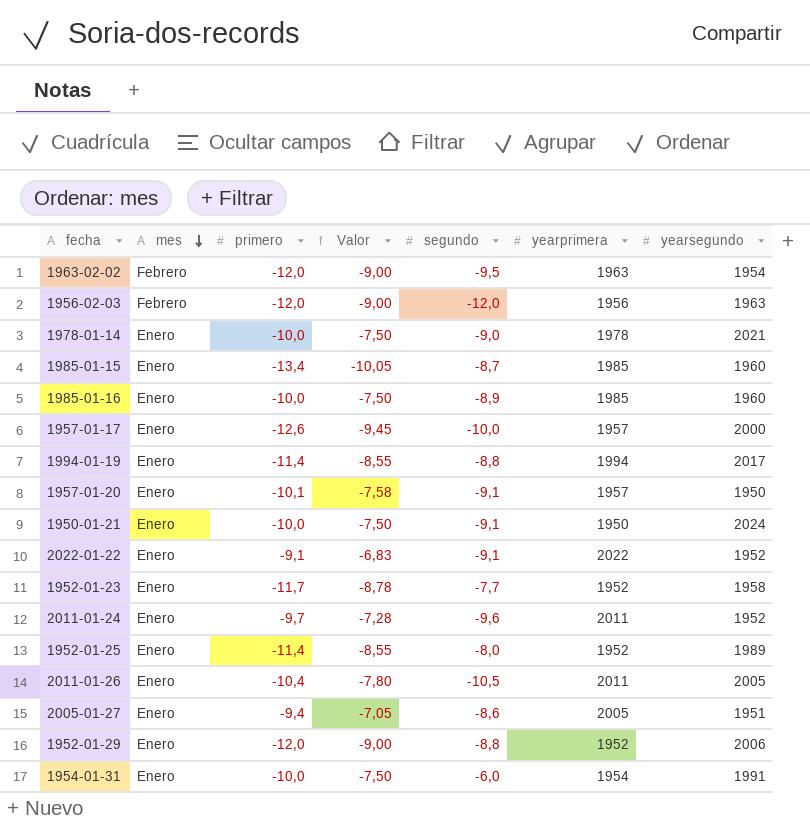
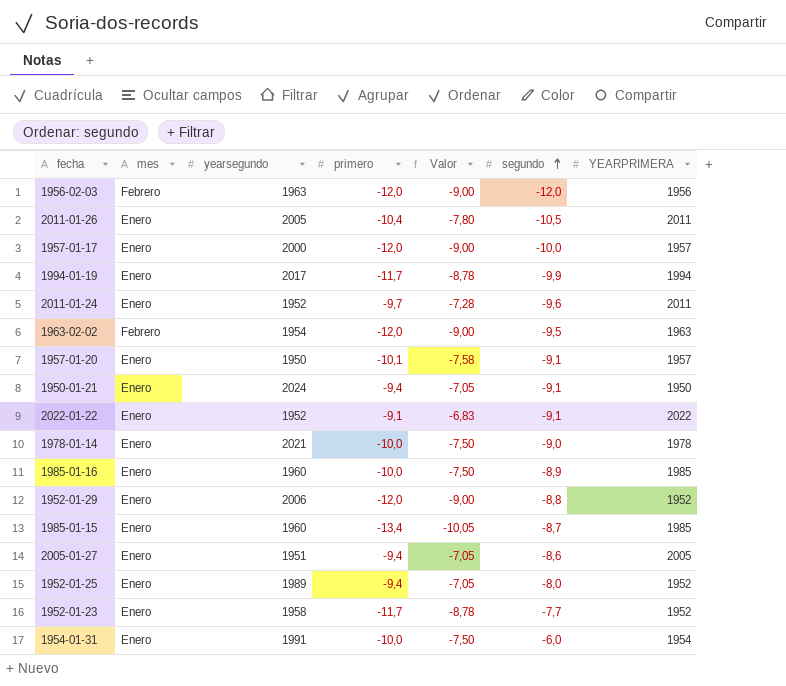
row order: mes descending -> segundo ascending
column yearsegundo | position: 7 -> 3
column name: yearprimera -> YEARPRIMERA
1957-01-17 | primero: -12,6 -> -12,0
1957-01-17 | Valor: -9,45 -> -9,00
1994-01-19 | primero: -11,4 -> -11,7
1994-01-19 | Valor: -8,55 -> -8,78
1994-01-19 | segundo: -8,8 -> -9,9
1950-01-21 | primero: -10,0 -> -9,4
1950-01-21 | Valor: -7,50 -> -7,05
1952-01-25 | primero: -11,4 -> -9,4
1952-01-25 | Valor: -8,55 -> -7,05

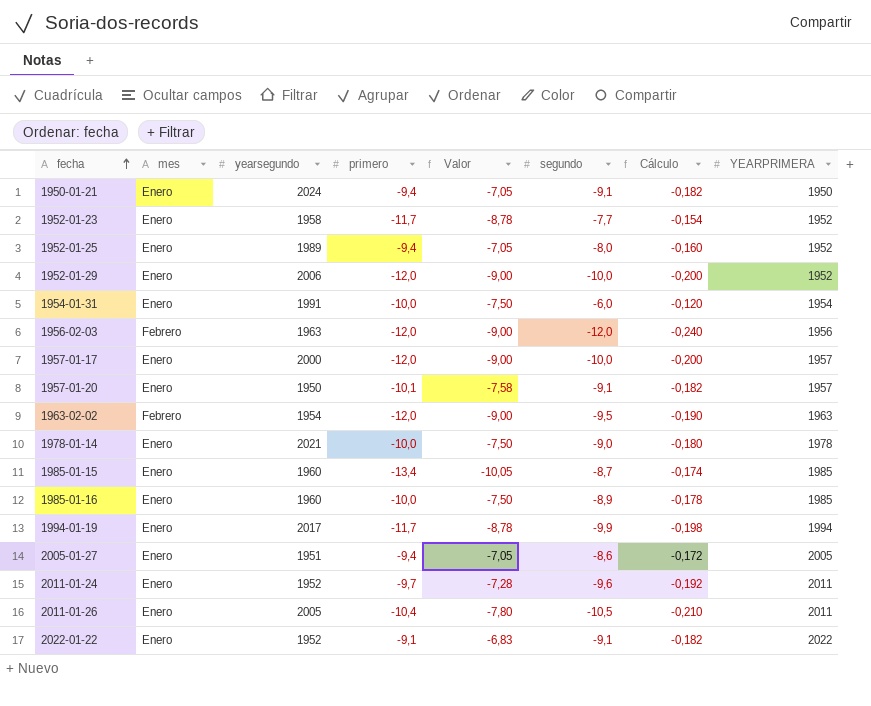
row order: segundo ascending -> fecha ascending
column Cálculo | formula: none -> [segundo] * 0,02
1952-01-29 | segundo: -8,8 -> -10,0

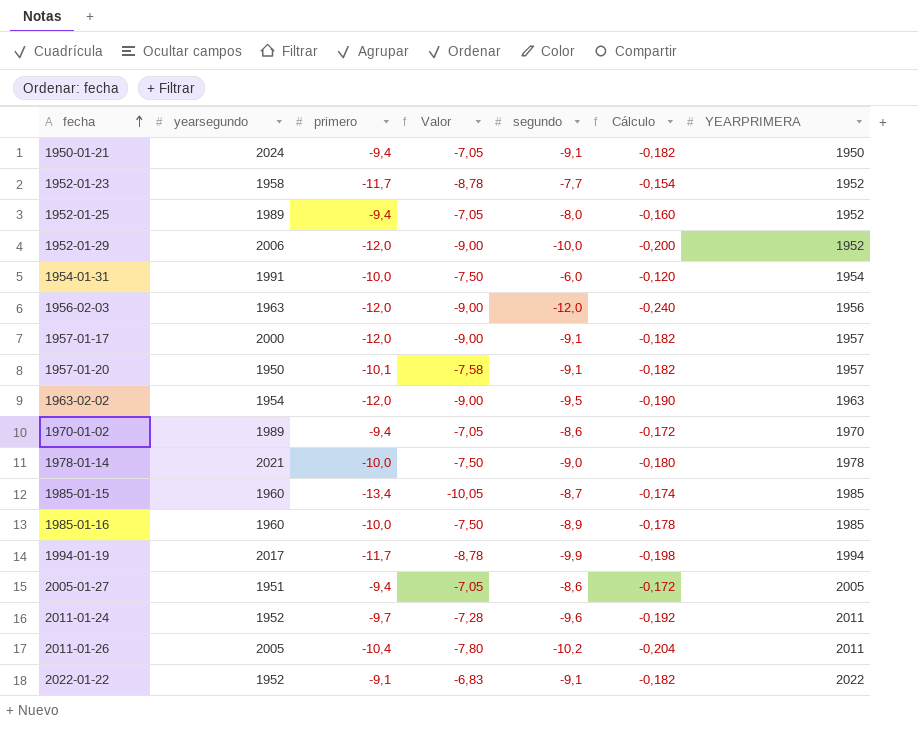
column mes | position: 2 -> none
1957-01-17 | segundo: -10,0 -> -9,1
1957-01-17 | Cálculo: -0,200 -> -0,182
row 1970-01-02: none -> 1989 | -9,4 | -7,05 | -8,6 | -0,172 | 1970
2011-01-26 | segundo: -10,5 -> -10,2
2011-01-26 | Cálculo: -0,210 -> -0,204

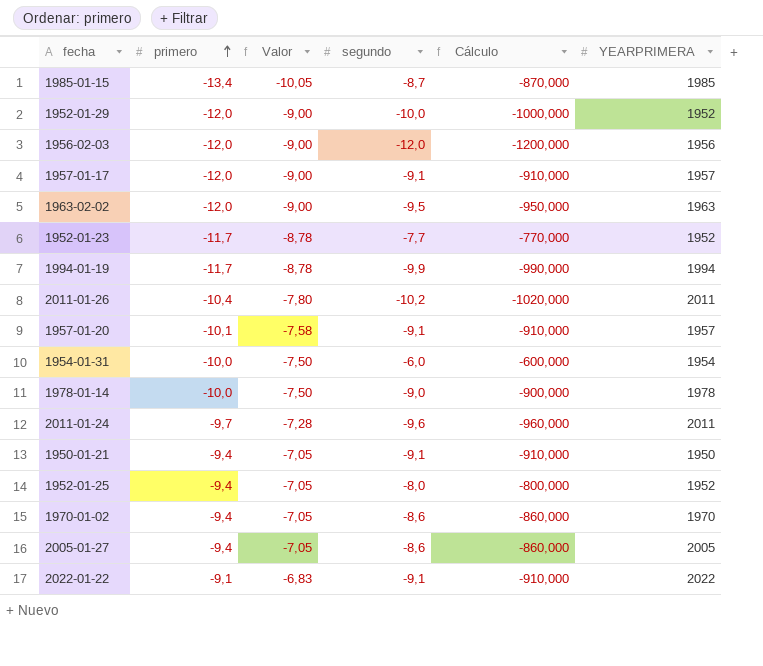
row order: fecha ascending -> primero ascending
column yearsegundo | position: 2 -> none
column Cálculo | formula: [segundo] * 0,02 -> [segundo] * 100
row 1985-01-16: 1960 | -10,0 | -7,50 | -8,9 | -0,178 | 1985 -> none

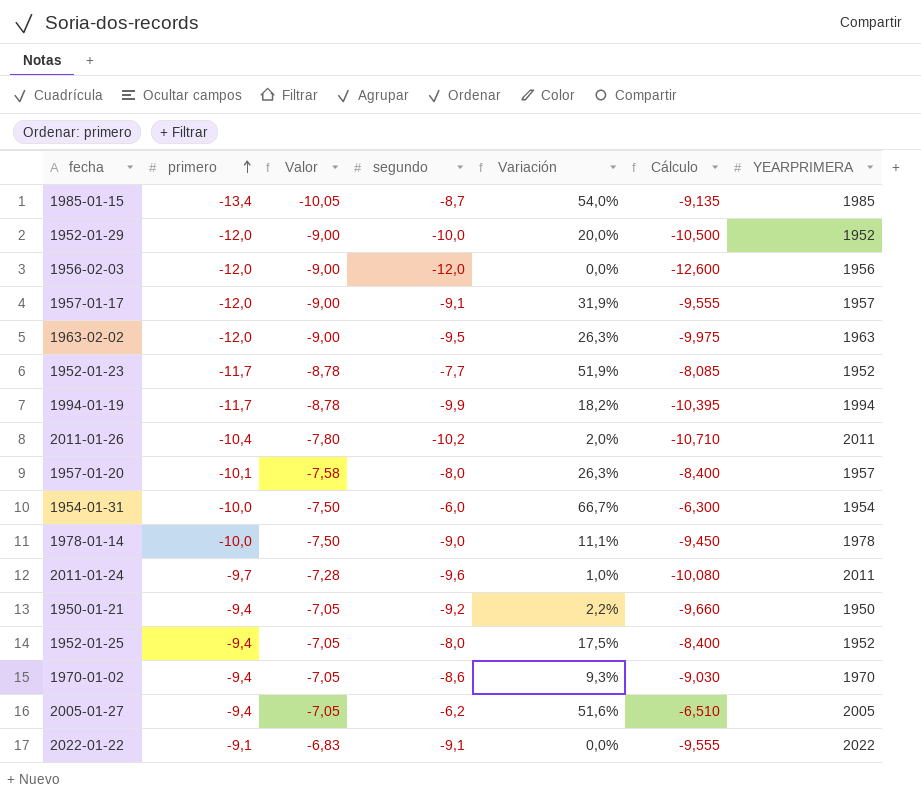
column Variación | formula: none -> ([primero] - [segundo]) / [segundo]
column Cálculo | formula: [segundo] * 100 -> [segundo] * 1,05
1957-01-20 | segundo: -9,1 -> -8,0
1950-01-21 | segundo: -9,1 -> -9,2
2005-01-27 | segundo: -8,6 -> -6,2

